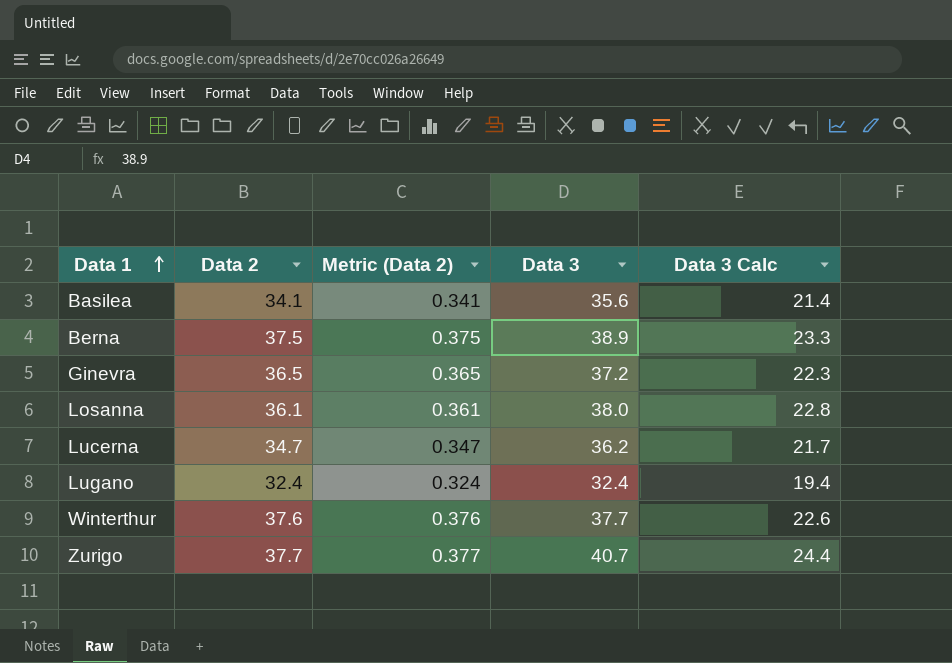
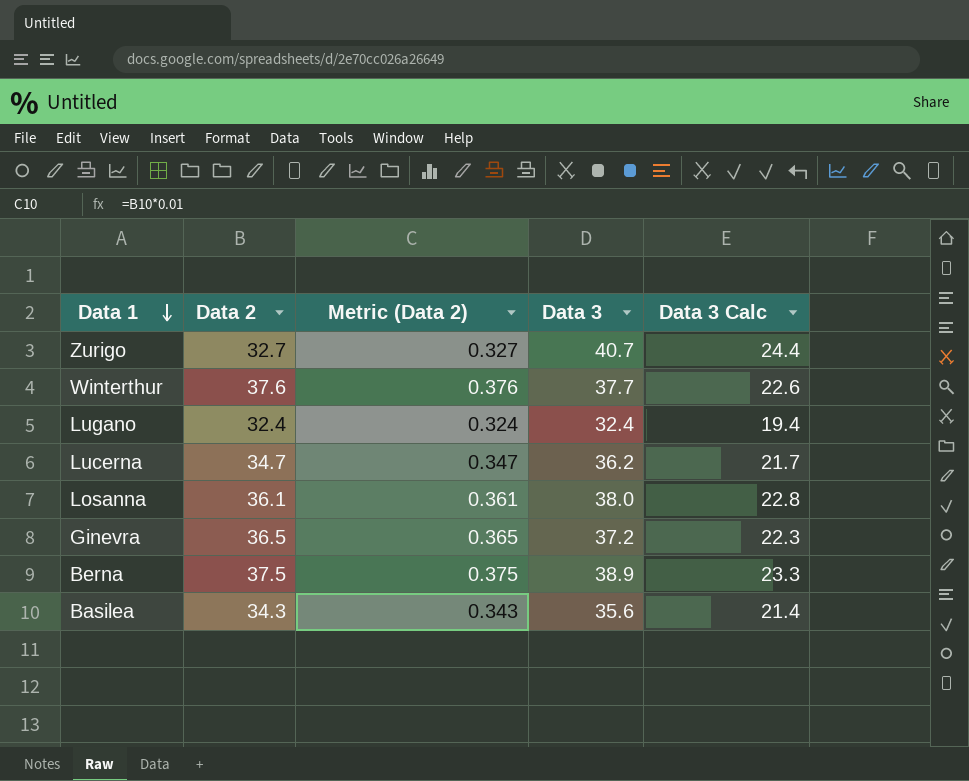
row order: Data 1 ascending -> Data 1 descending
Zurigo | Data 2: 37.7 -> 32.7
Zurigo | Metric (Data 2): 0.377 -> 0.327
Basilea | Data 2: 34.1 -> 34.3
Basilea | Metric (Data 2): 0.341 -> 0.343

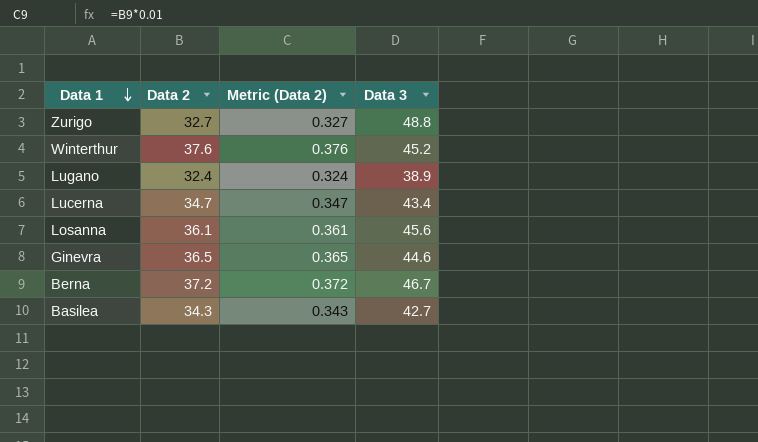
column Data 3 Calc | formula: [Data 3] * 0.6 -> none
Zurigo | Data 3: 40.7 -> 48.8
Winterthur | Data 3: 37.7 -> 45.2
Lugano | Data 3: 32.4 -> 38.9
Lucerna | Data 3: 36.2 -> 43.4
Losanna | Data 3: 38.0 -> 45.6
Ginevra | Data 3: 37.2 -> 44.6
Berna | Data 2: 37.5 -> 37.2
Berna | Metric (Data 2): 0.375 -> 0.372
Berna | Data 3: 38.9 -> 46.7
Basilea | Data 3: 35.6 -> 42.7

